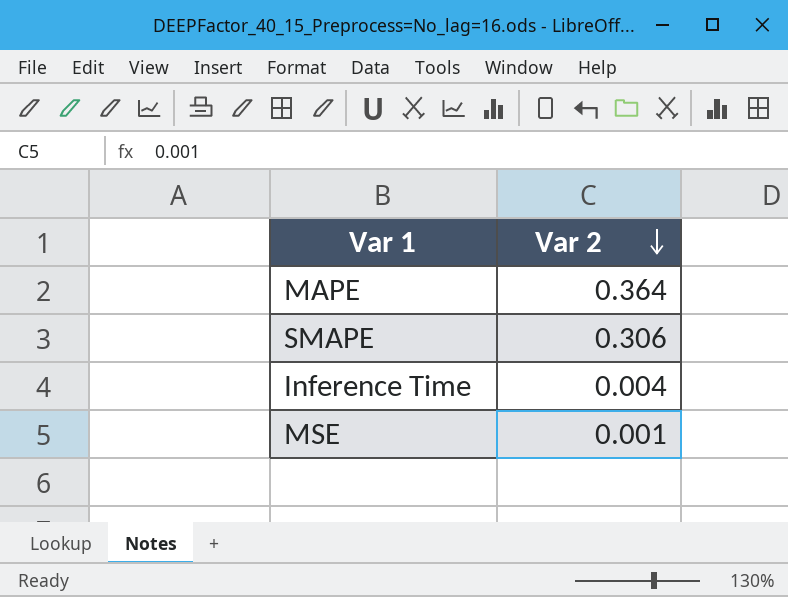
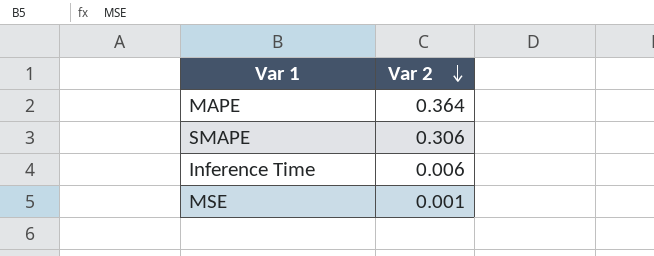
Inference Time | Var 2: 0.004 -> 0.006

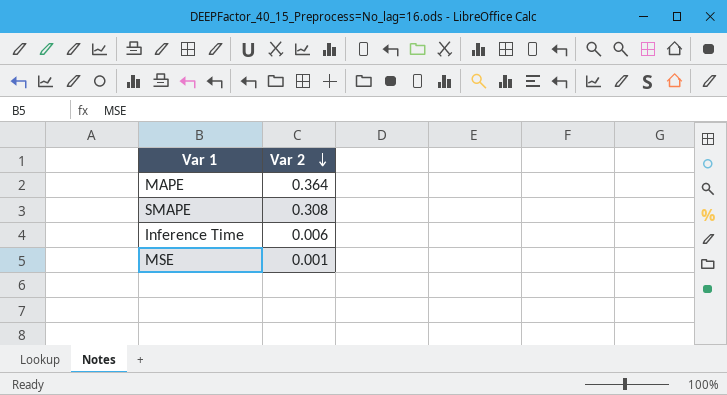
SMAPE | Var 2: 0.306 -> 0.308

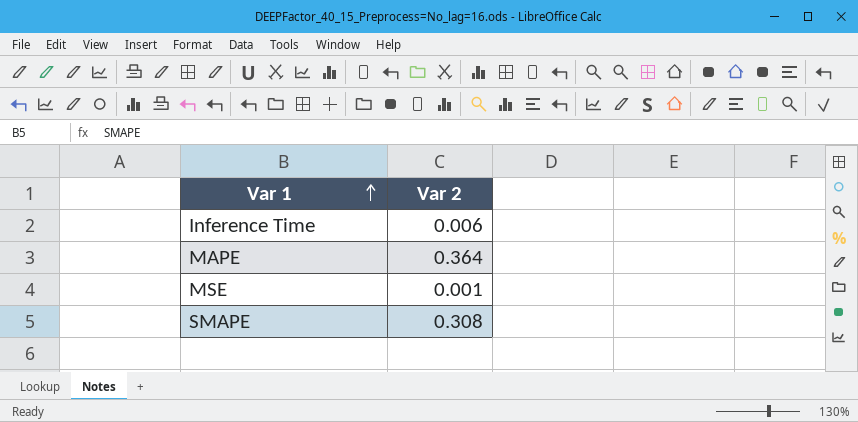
row order: Var 2 descending -> Var 1 ascending

